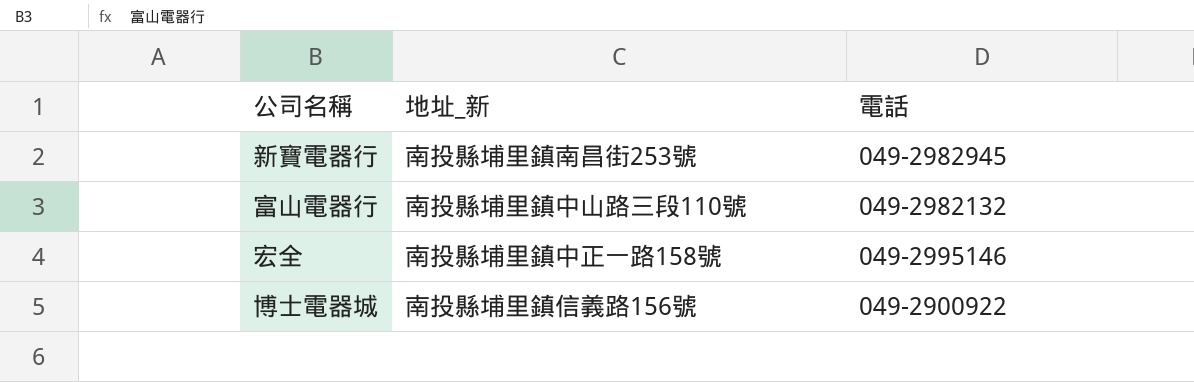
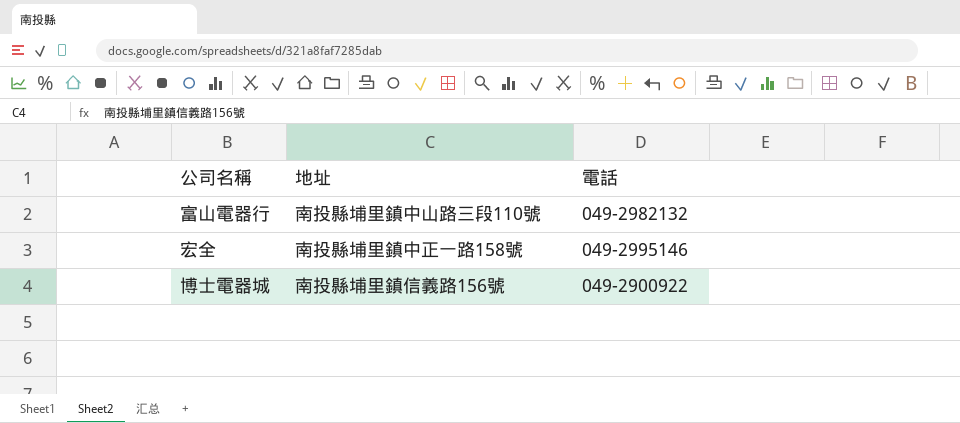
column name: 地址_新 -> 地址
row 新寶電器行: 南投縣埔里鎮南昌街253號 | 049-2982945 -> none

